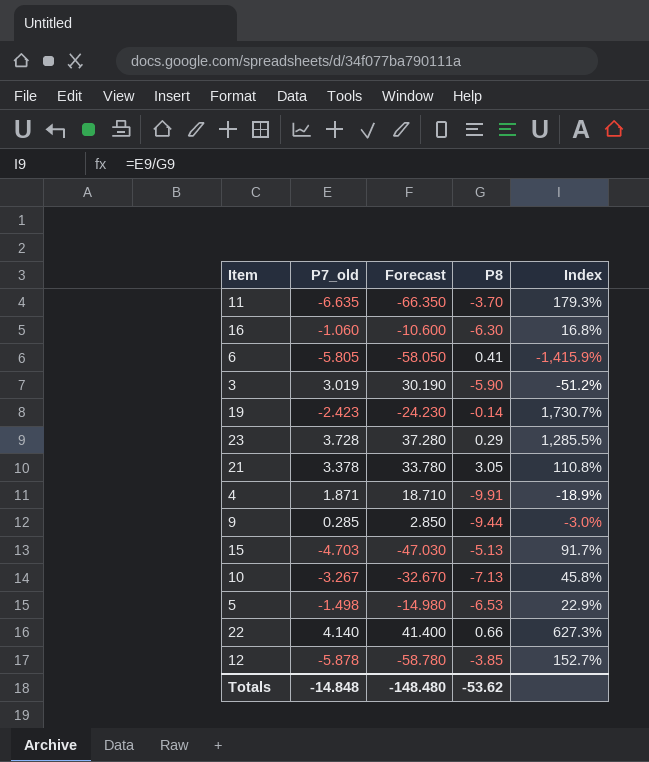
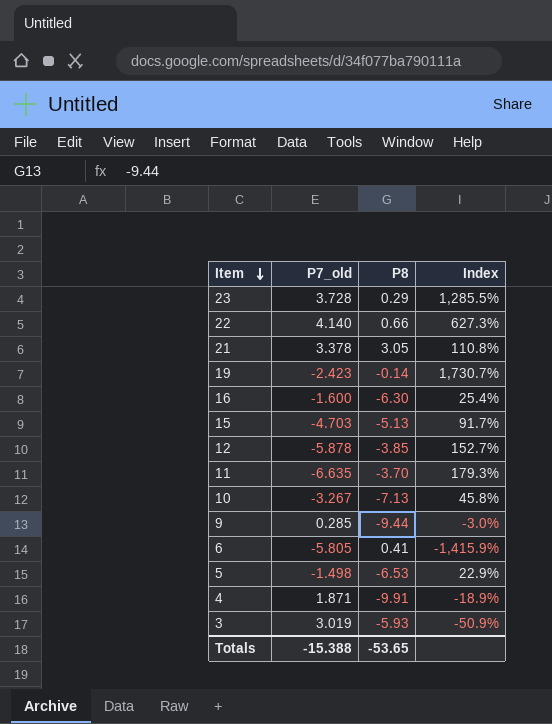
row order: none -> Item descending
column Forecast | formula: [P7_old] * 10 -> none
16 | P7_old: -1.060 -> -1.600
16 | Index: 16.8% -> 25.4%
3 | P8: -5.90 -> -5.93
3 | Index: -51.2% -> -50.9%
Totals | P7_old: -14.848 -> -15.388
Totals | P8: -53.62 -> -53.65

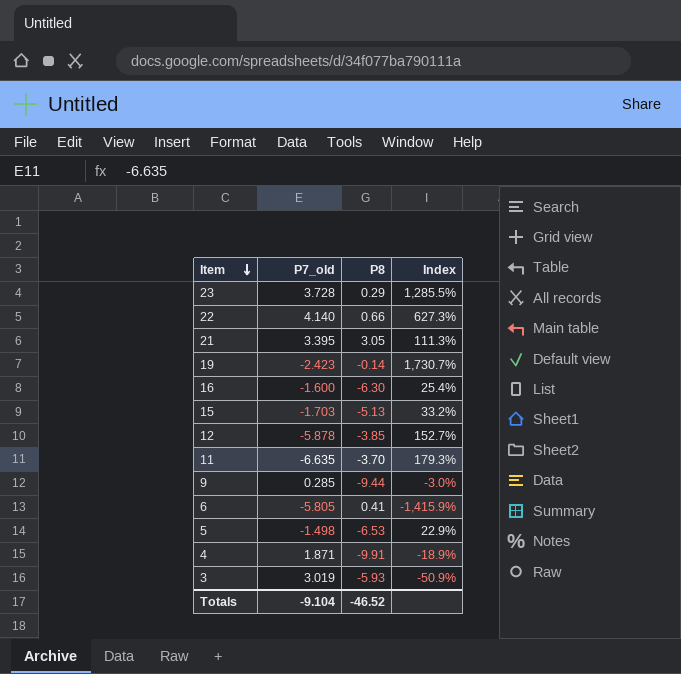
row 10: -3.267 | -7.13 | 45.8% -> none
21 | P7_old: 3.378 -> 3.395
21 | Index: 110.8% -> 111.3%
15 | P7_old: -4.703 -> -1.703
15 | Index: 91.7% -> 33.2%
Totals | P7_old: -15.388 -> -9.104
Totals | P8: -53.65 -> -46.52

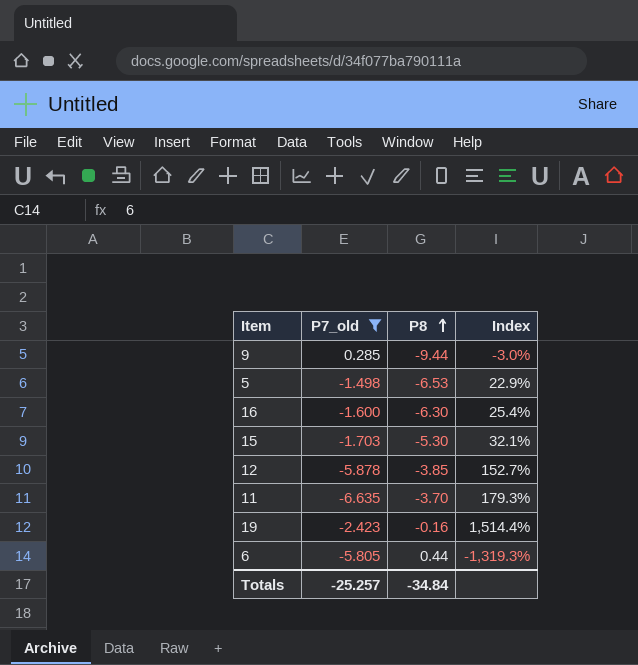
filter: none -> P7_old <= 0.285
row order: Item descending -> P8 ascending
15 | P8: -5.13 -> -5.30
15 | Index: 33.2% -> 32.1%
19 | P8: -0.14 -> -0.16
19 | Index: 1,730.7% -> 1,514.4%
6 | P8: 0.41 -> 0.44
6 | Index: -1,415.9% -> -1,319.3%
Totals | P7_old: -9.104 -> -25.257
Totals | P8: -46.52 -> -34.84

